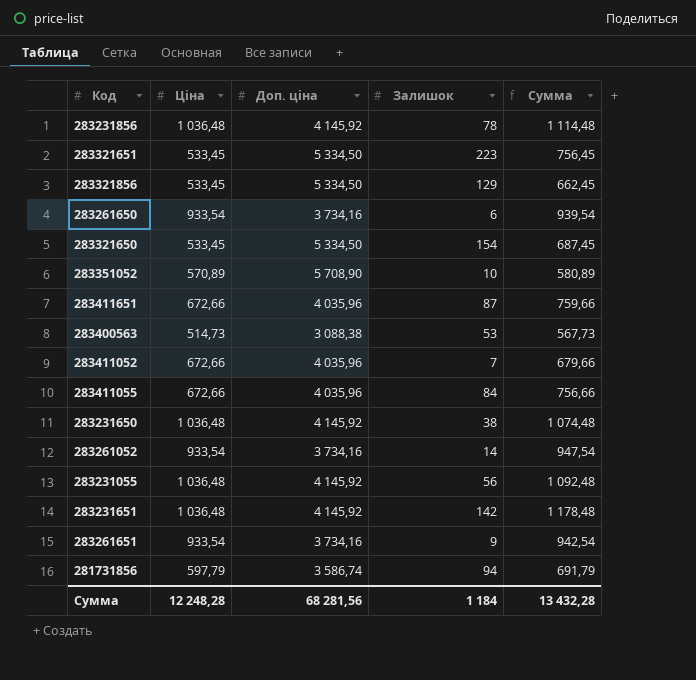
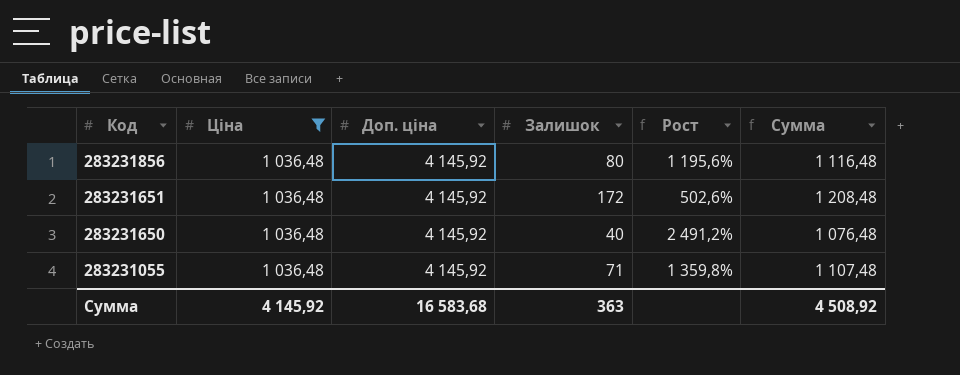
filter: none -> Ціна = 1 036,48
row order: none -> Код descending
column Рост | formula: none -> ([Ціна] - [Залишок]) / [Залишок]
283231856 | Залишок: 78 -> 80
283231856 | Сумма: 1 114,48 -> 1 116,48
283231651 | Залишок: 142 -> 172
283231651 | Сумма: 1 178,48 -> 1 208,48
283231650 | Залишок: 38 -> 40
283231650 | Сумма: 1 074,48 -> 1 076,48
283231055 | Залишок: 56 -> 71
283231055 | Сумма: 1 092,48 -> 1 107,48
Сумма | Ціна: 12 248,28 -> 4 145,92
Сумма | Доп. ціна: 68 281,56 -> 16 583,68
Сумма | Залишок: 1 184 -> 363
Сумма | Сумма: 13 432,28 -> 4 508,92

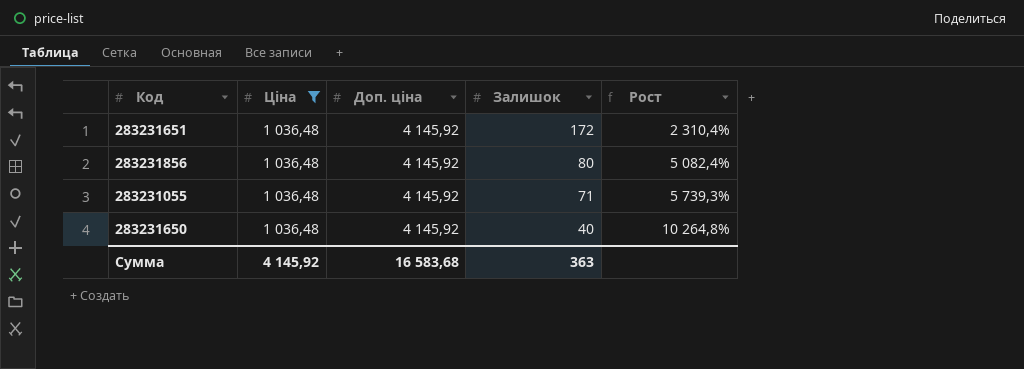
row order: Код descending -> Залишок descending
column Сумма | formula: [Ціна] + [Залишок] -> none
column Рост | formula: ([Ціна] - [Залишок]) / [Залишок] -> ([Доп. ціна] - [Залишок]) / [Залишок]

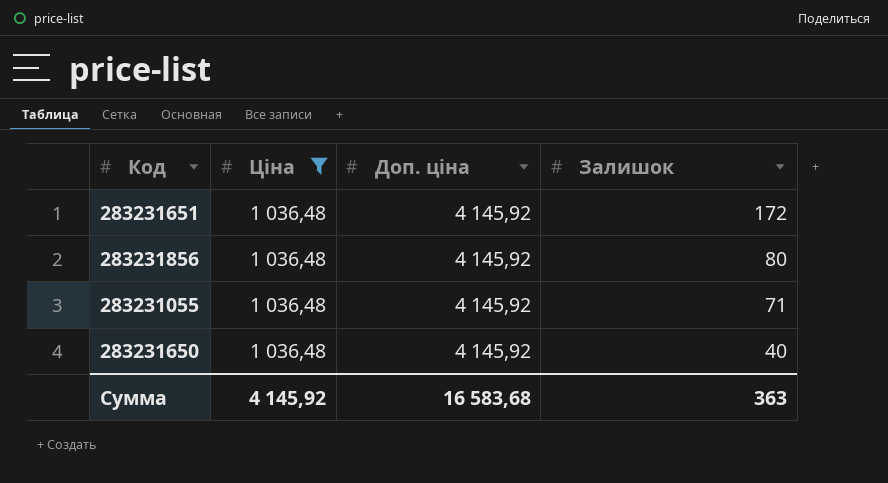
column Рост | formula: ([Доп. ціна] - [Залишок]) / [Залишок] -> none

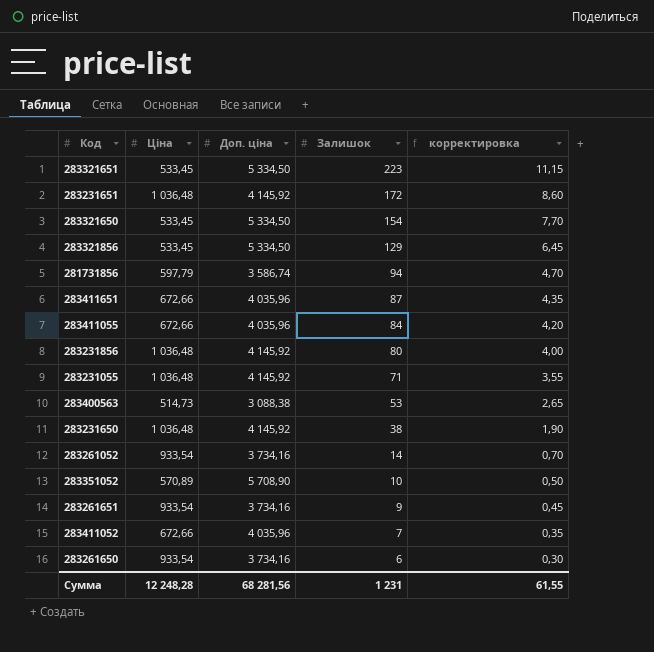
filter: Ціна = 1 036,48 -> none
column корректировка | formula: none -> [Залишок] * 0,05
283231650 | Залишок: 40 -> 38
Сумма | Ціна: 4 145,92 -> 12 248,28
Сумма | Доп. ціна: 16 583,68 -> 68 281,56
Сумма | Залишок: 363 -> 1 231

